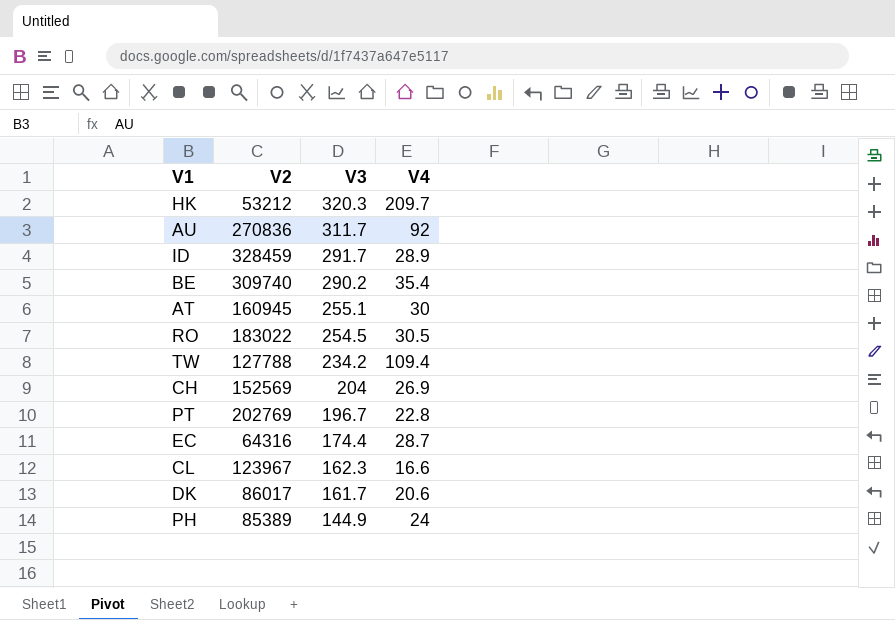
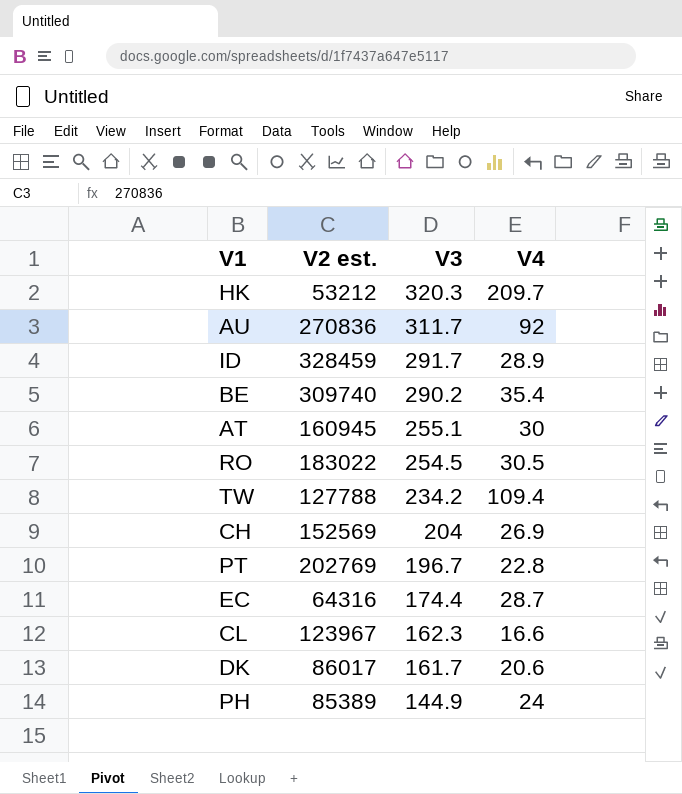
column name: V2 -> V2 est.

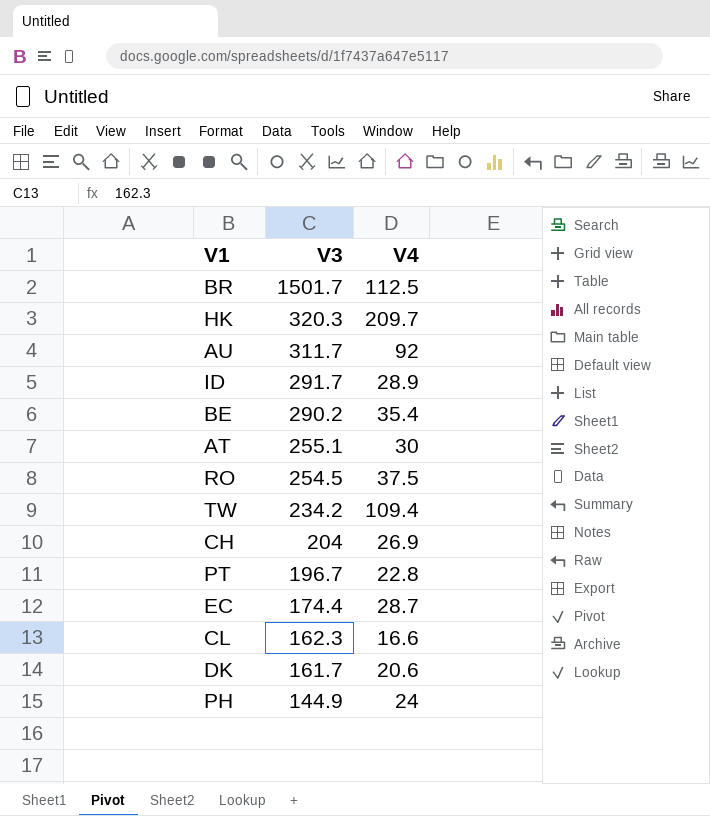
column V2 est. | position: 2 -> none
row BR: none -> 1501.7 | 112.5
RO | V4: 30.5 -> 37.5

